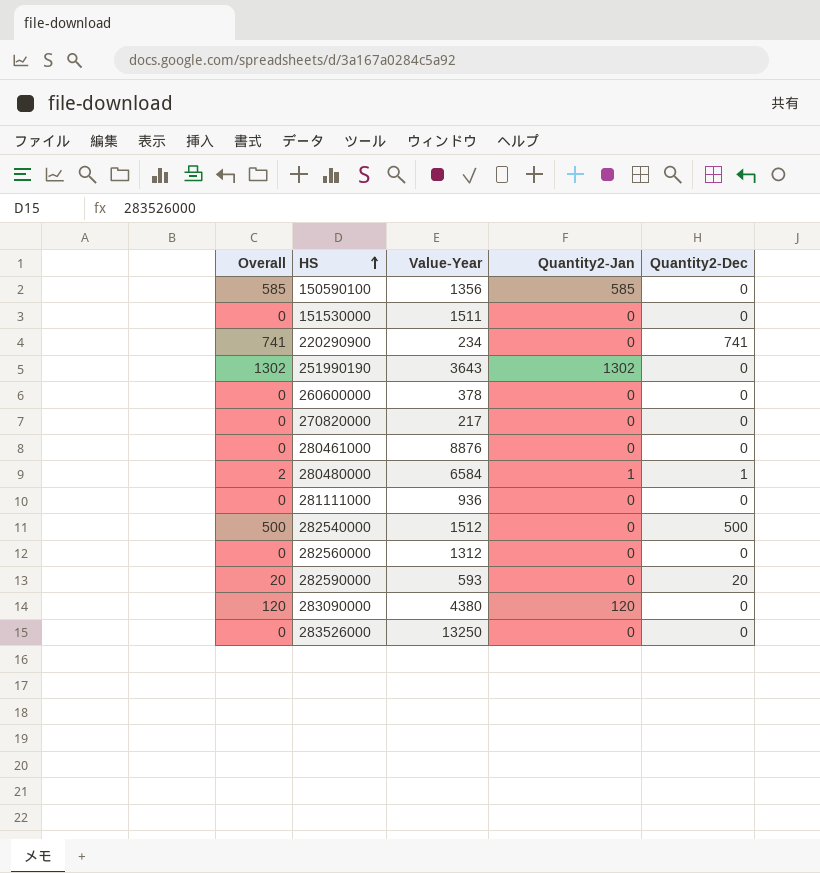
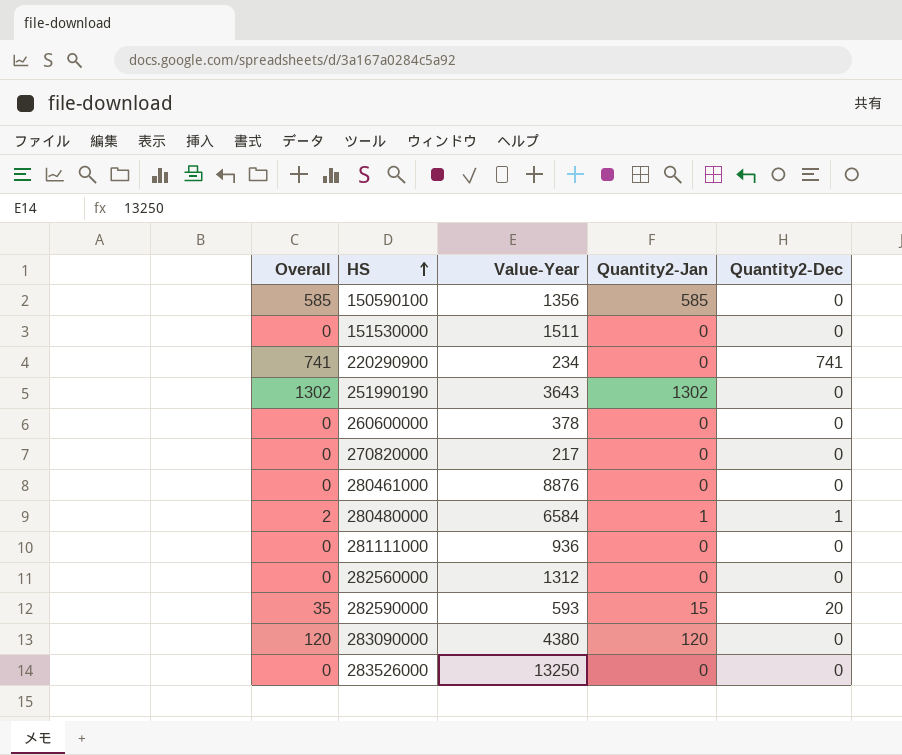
row 282540000: 500 | 1512 | 0 | 500 -> none
282590000 | Overall: 20 -> 35
282590000 | Quantity2-Jan: 0 -> 15

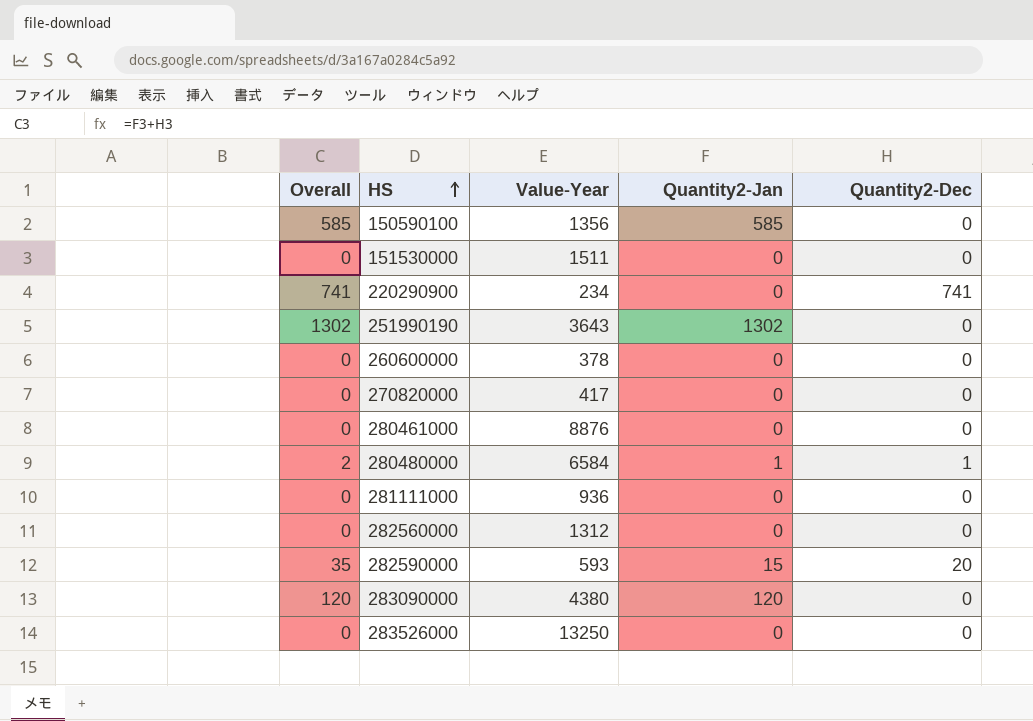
270820000 | Value-Year: 217 -> 417

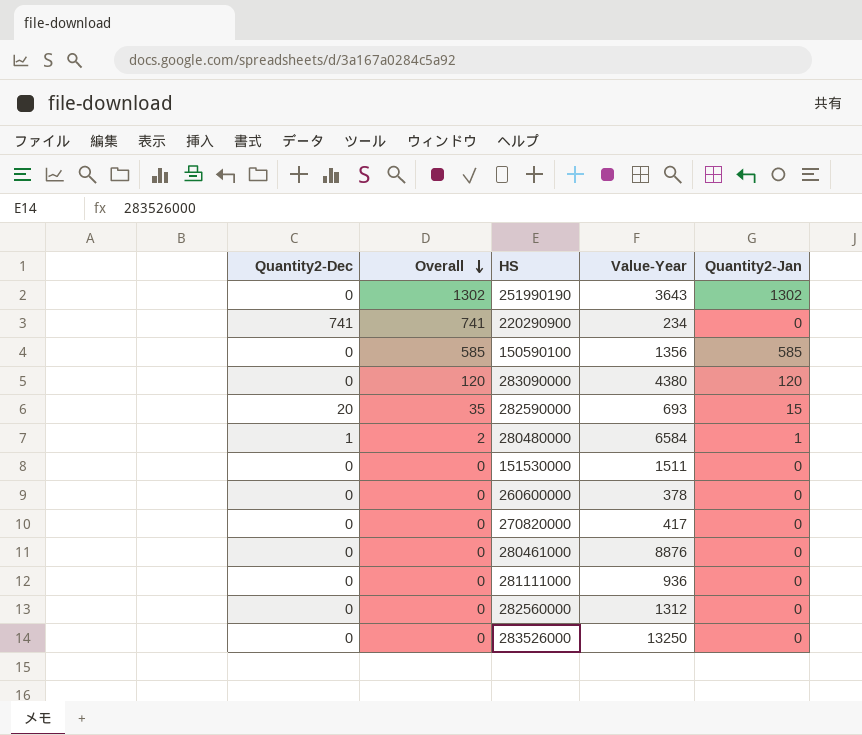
row order: HS ascending -> Overall descending
column Quantity2-Dec | position: 5 -> 1
282590000 | Value-Year: 593 -> 693

